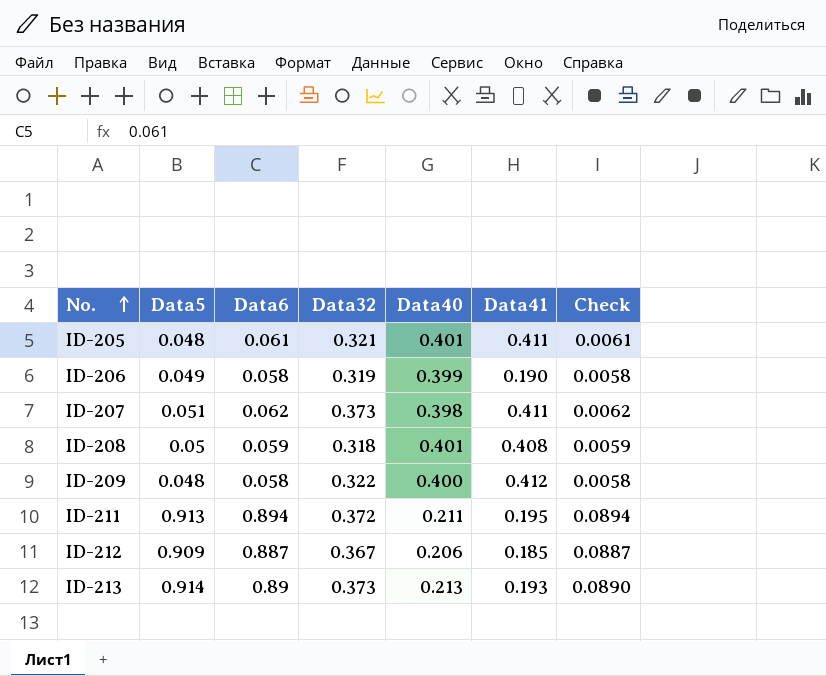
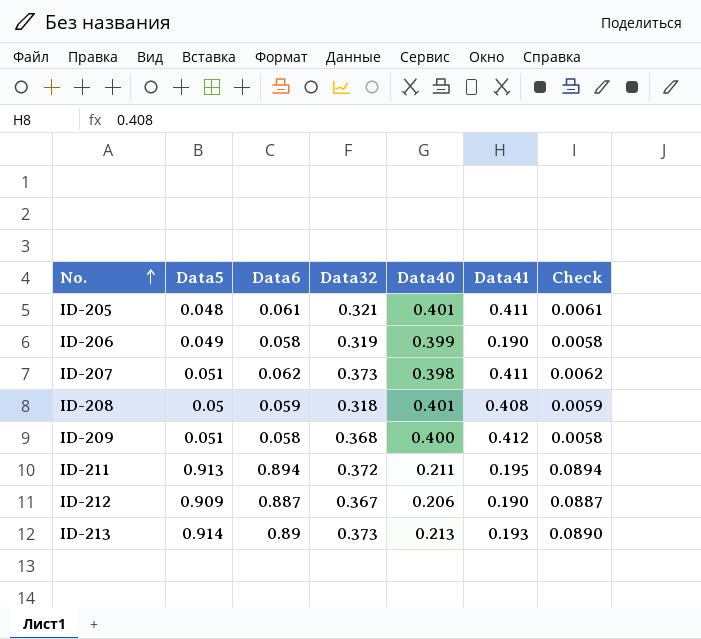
ID-209 | Data5: 0.048 -> 0.051
ID-209 | Data32: 0.322 -> 0.368
ID-212 | Data41: 0.185 -> 0.190

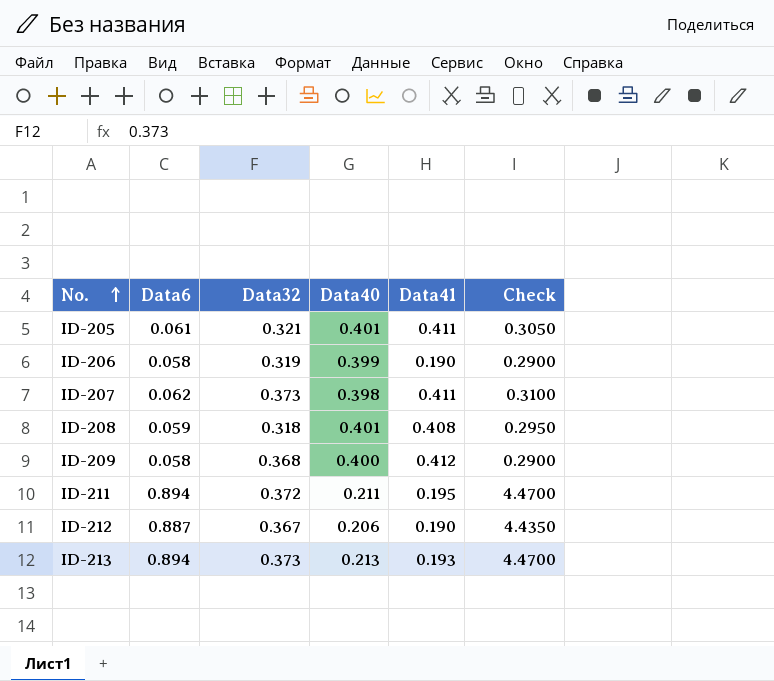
column Data5 | position: 2 -> none
column Check | formula: [Data6] * 0.1 -> [Data6] * 5
ID-213 | Data6: 0.89 -> 0.894

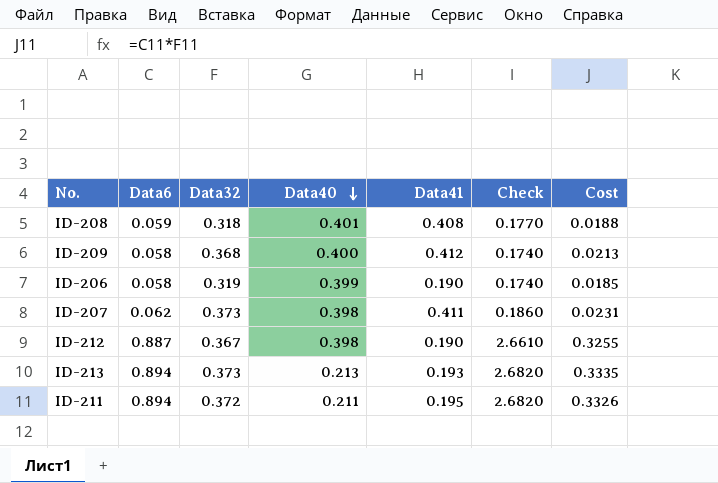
row order: No. ascending -> Data40 descending
column Check | formula: [Data6] * 5 -> [Data6] * 3
column Cost | formula: none -> [Data6] * [Data32]
row ID-205: 0.061 | 0.321 | 0.401 | 0.411 | 0.3050 -> none
ID-212 | Data40: 0.206 -> 0.398

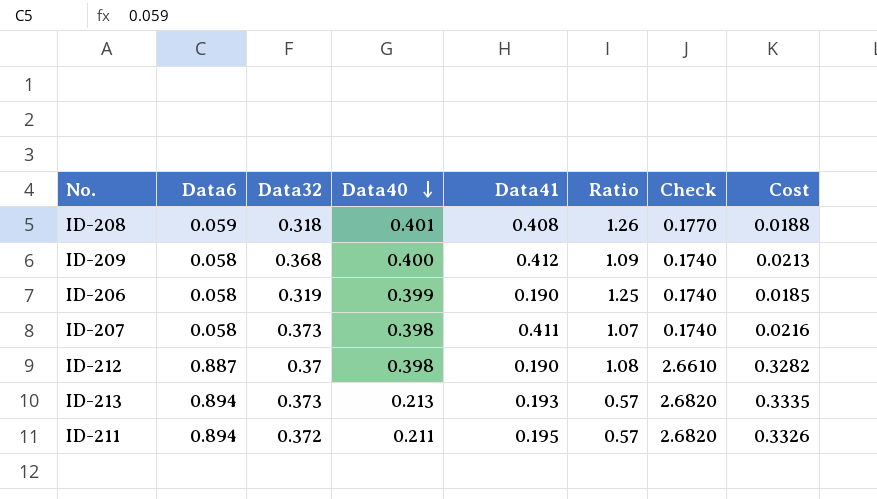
column Ratio | formula: none -> [Data40] / [Data32]
ID-207 | Data6: 0.062 -> 0.058
ID-207 | Check: 0.1860 -> 0.1740
ID-207 | Cost: 0.0231 -> 0.0216
ID-212 | Data32: 0.367 -> 0.37
ID-212 | Cost: 0.3255 -> 0.3282

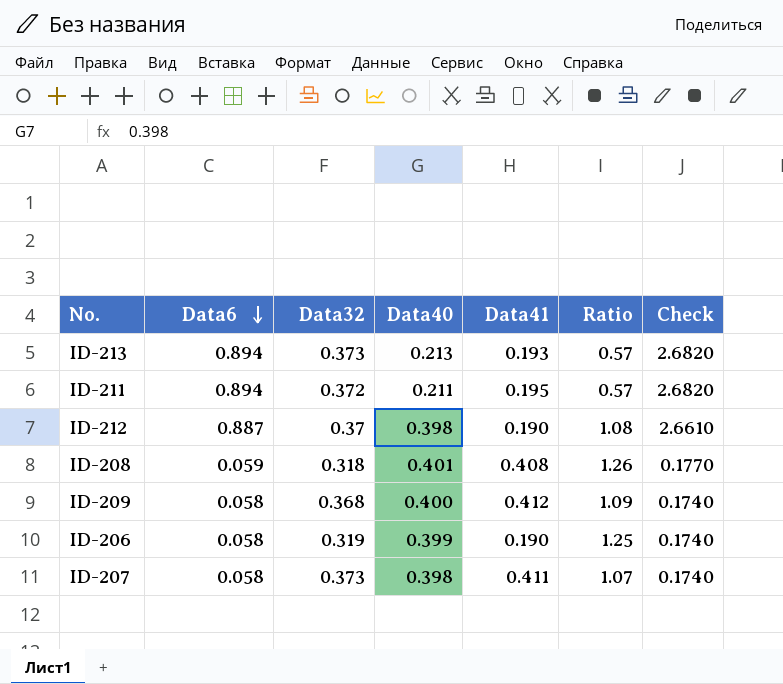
row order: Data40 descending -> Data6 descending
column Cost | formula: [Data6] * [Data32] -> none

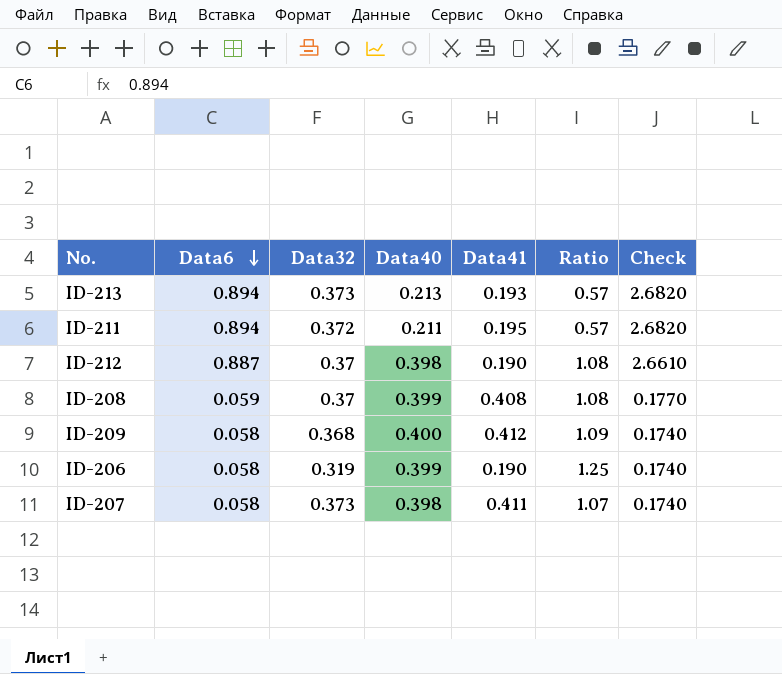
ID-208 | Data32: 0.318 -> 0.37
ID-208 | Data40: 0.401 -> 0.399
ID-208 | Ratio: 1.26 -> 1.08

